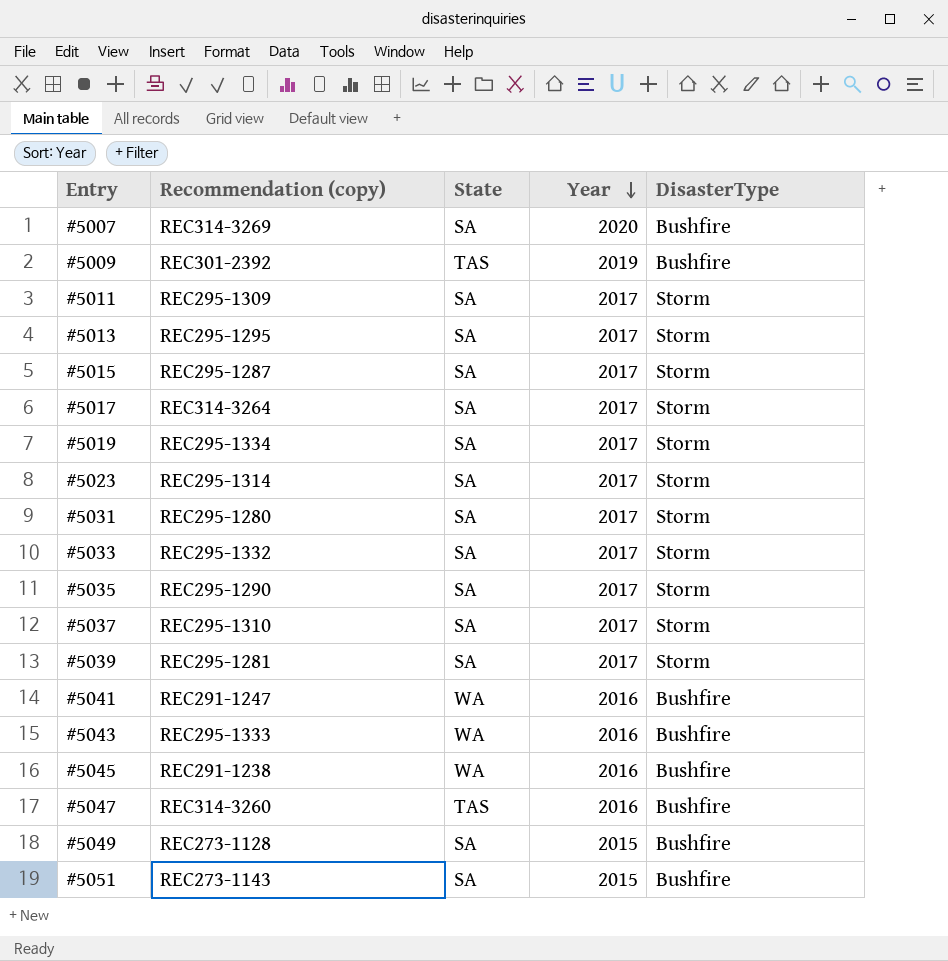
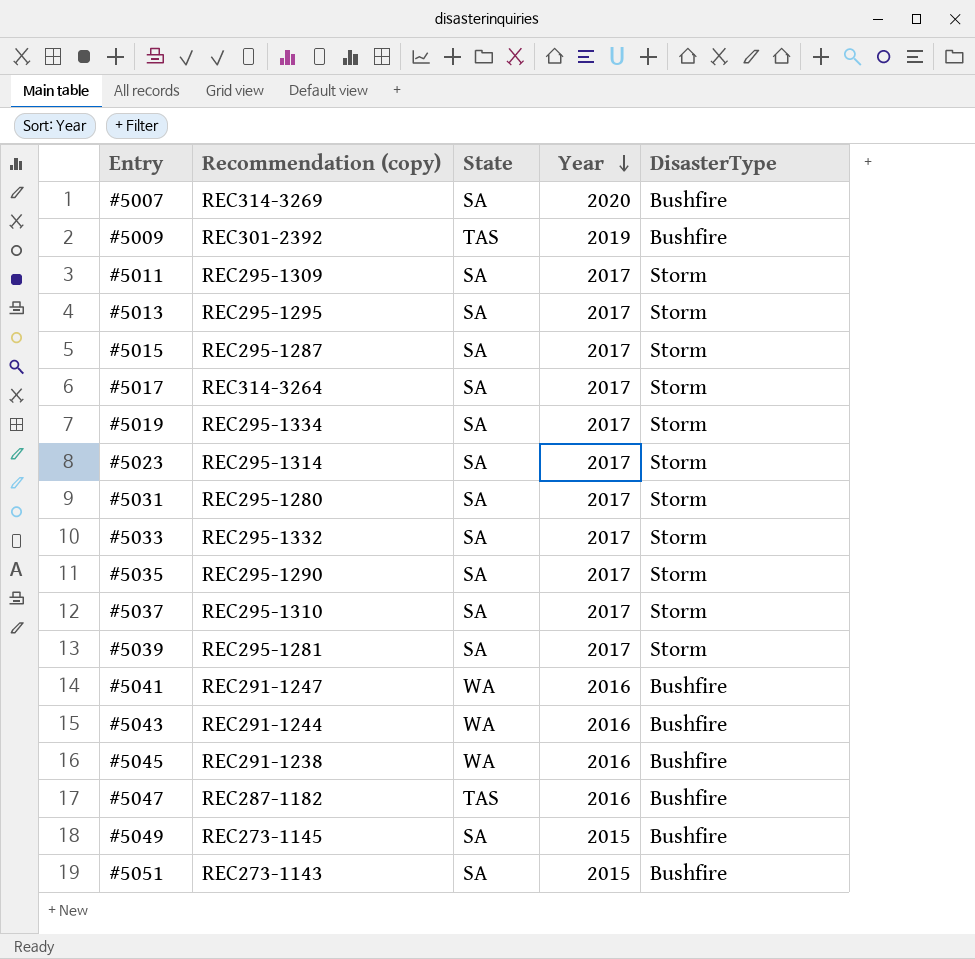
#5043 | Recommendation (copy): REC295-1333 -> REC291-1244
#5047 | Recommendation (copy): REC314-3260 -> REC287-1182
#5049 | Recommendation (copy): REC273-1128 -> REC273-1145

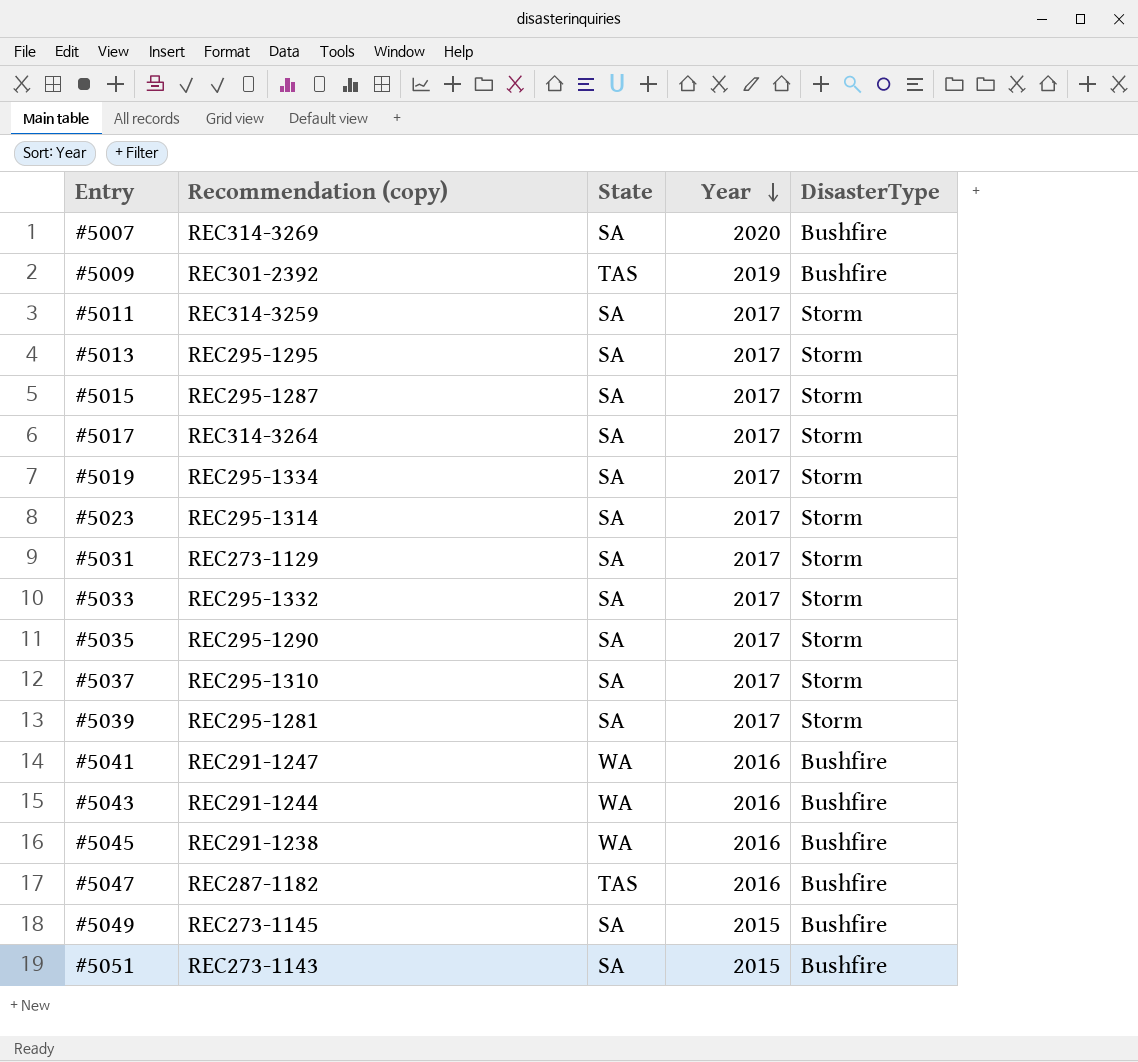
#5011 | Recommendation (copy): REC295-1309 -> REC314-3259
#5031 | Recommendation (copy): REC295-1280 -> REC273-1129

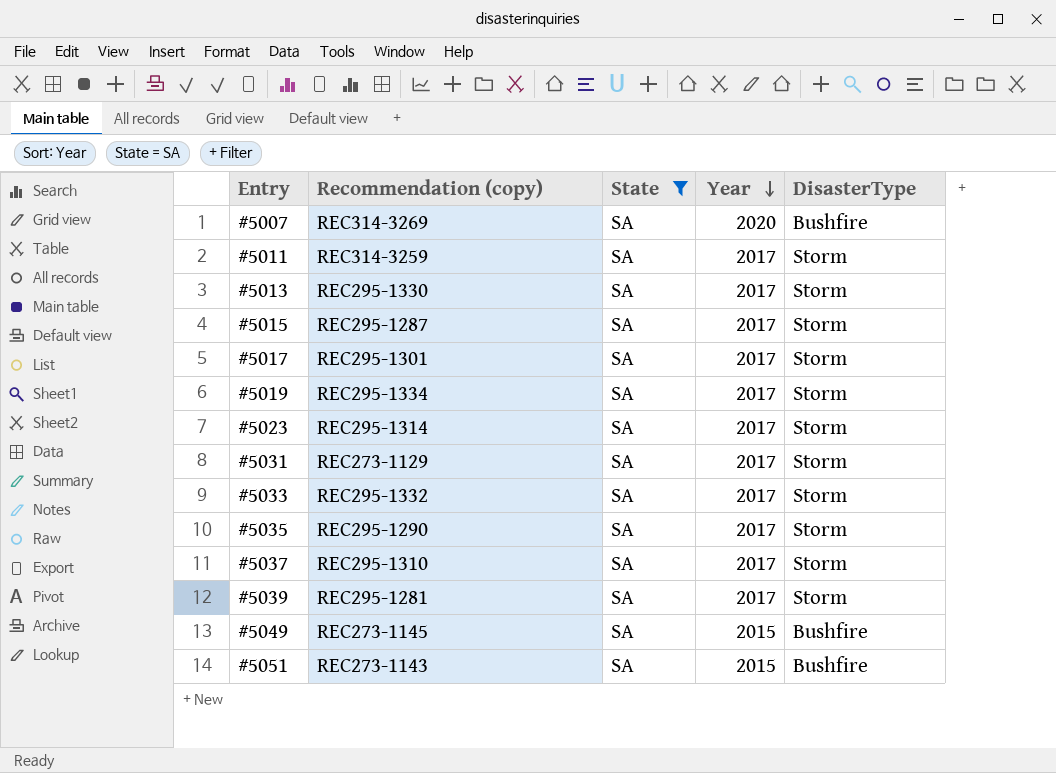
filter: none -> State = SA
#5013 | Recommendation (copy): REC295-1295 -> REC295-1330
#5017 | Recommendation (copy): REC314-3264 -> REC295-1301

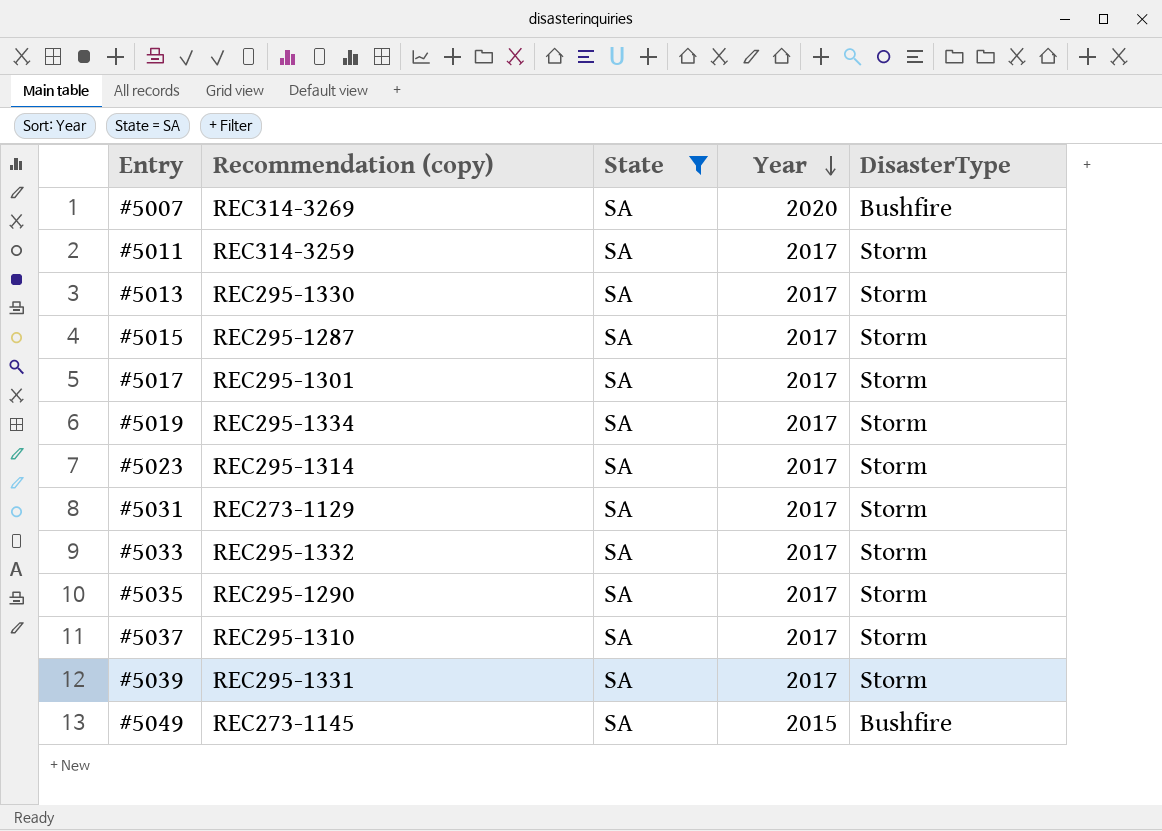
row #5051: REC273-1143 | SA | 2015 | Bushfire -> none
#5039 | Recommendation (copy): REC295-1281 -> REC295-1331

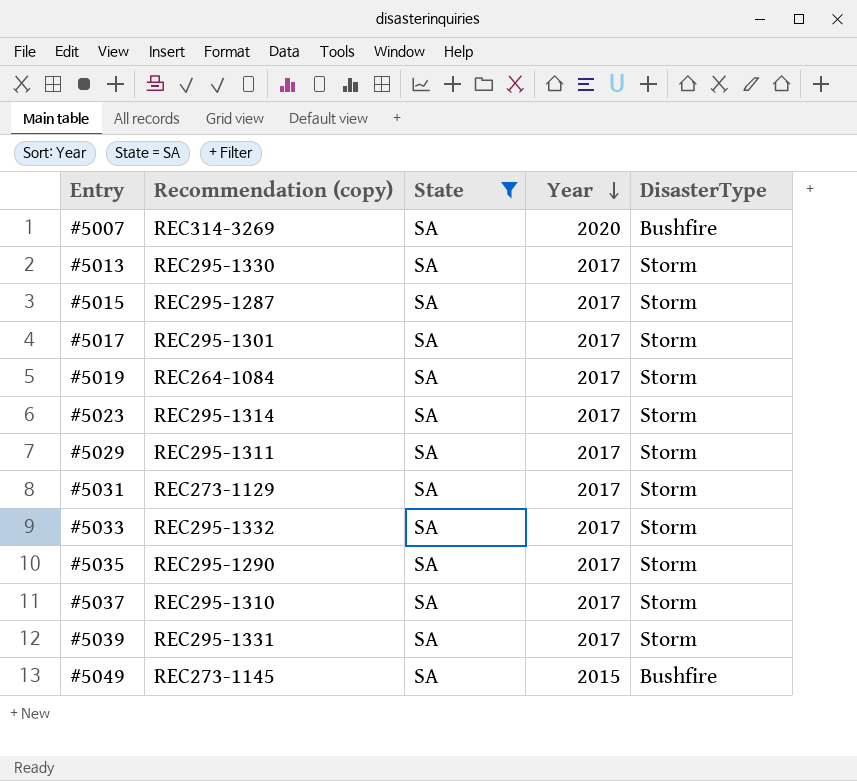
row #5011: REC314-3259 | SA | 2017 | Storm -> none
#5019 | Recommendation (copy): REC295-1334 -> REC264-1084
row #5029: none -> REC295-1311 | SA | 2017 | Storm

